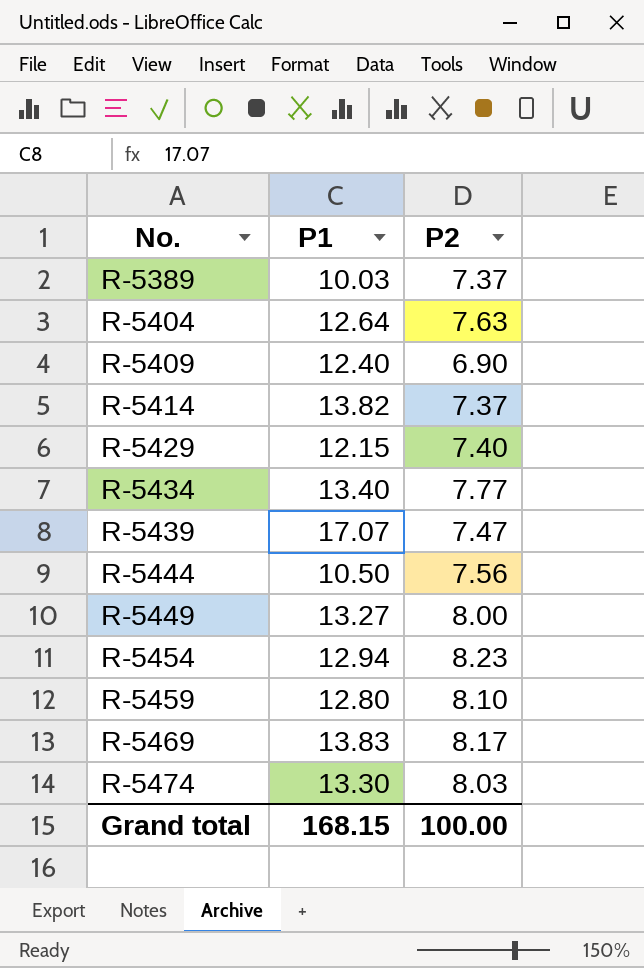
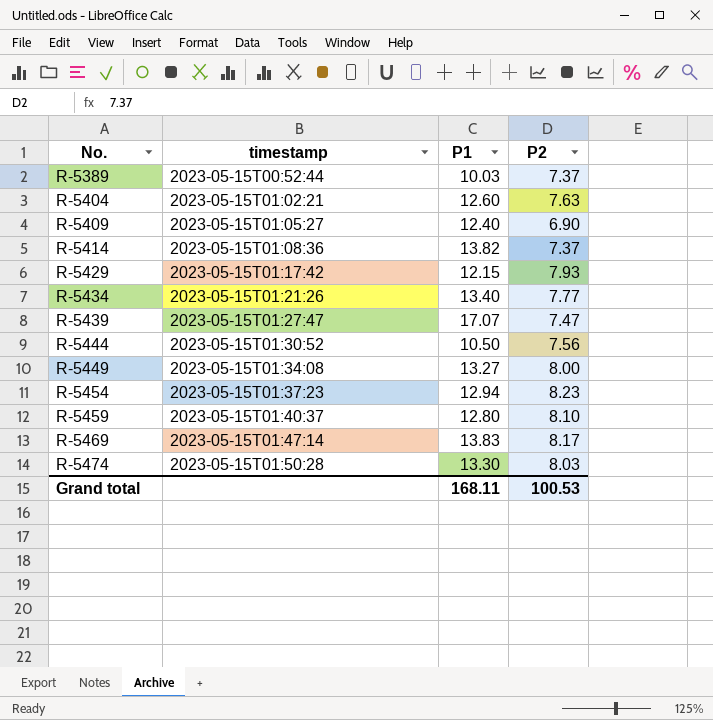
column timestamp | position: none -> 2
R-5404 | P1: 12.64 -> 12.60
R-5429 | P2: 7.40 -> 7.93
Grand total | P1: 168.15 -> 168.11
Grand total | P2: 100.00 -> 100.53

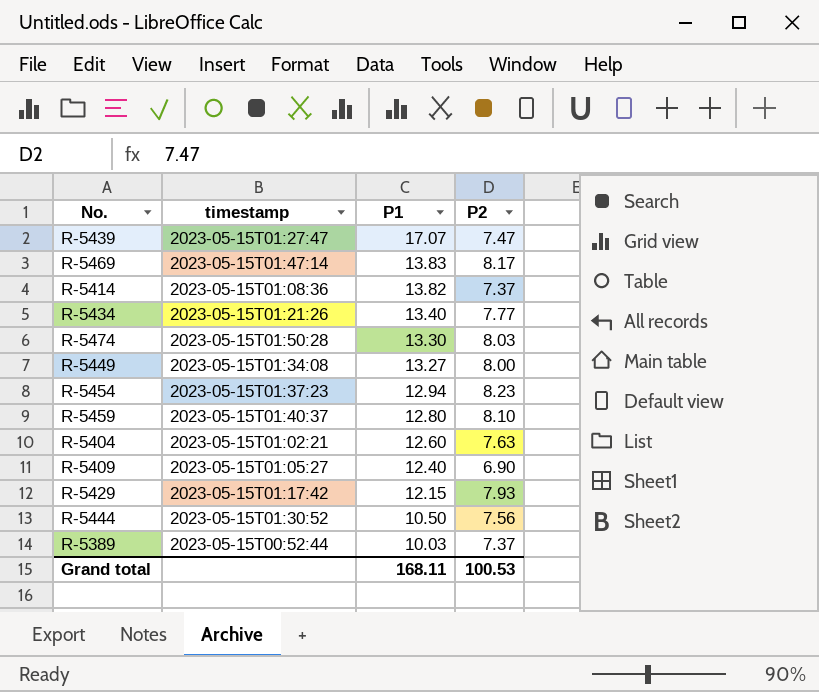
row order: No. ascending -> P1 descending

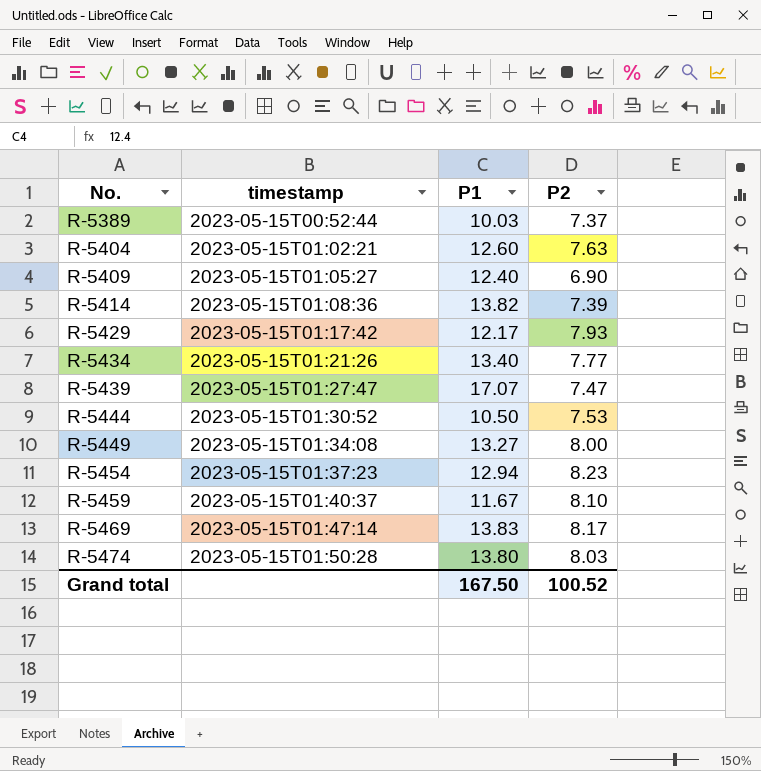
row order: P1 descending -> No. ascending
R-5414 | P2: 7.37 -> 7.39
R-5429 | P1: 12.15 -> 12.17
R-5444 | P2: 7.56 -> 7.53
R-5459 | P1: 12.80 -> 11.67
R-5474 | P1: 13.30 -> 13.80
Grand total | P1: 168.11 -> 167.50
Grand total | P2: 100.53 -> 100.52

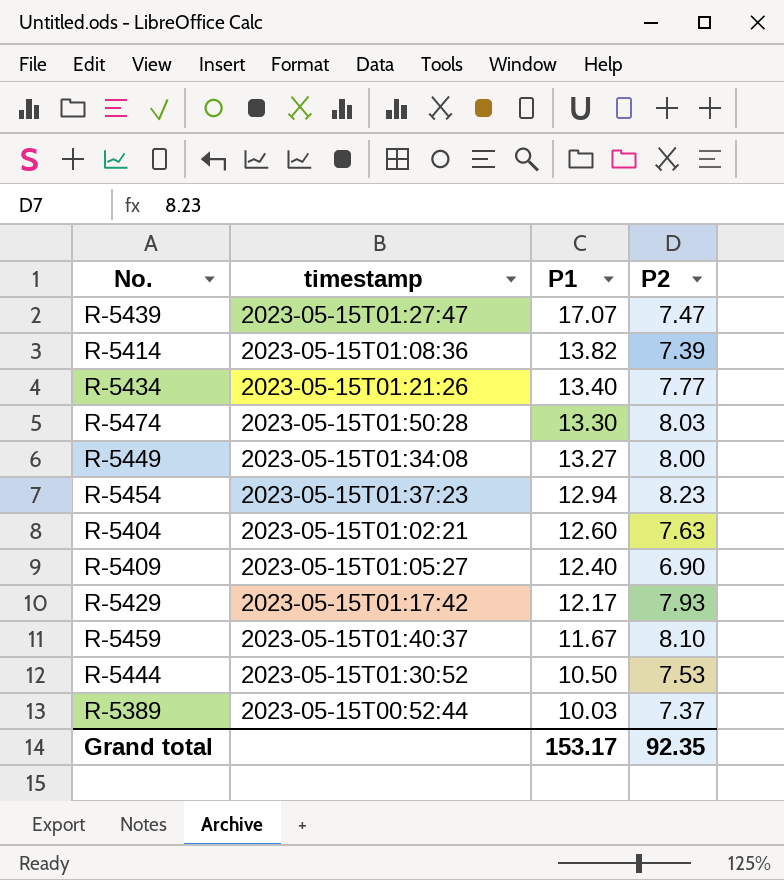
row order: No. ascending -> P1 descending
row R-5469: 2023-05-15T01:47:14 | 13.83 | 8.17 -> none
R-5474 | P1: 13.80 -> 13.30
Grand total | P1: 167.50 -> 153.17
Grand total | P2: 100.52 -> 92.35

